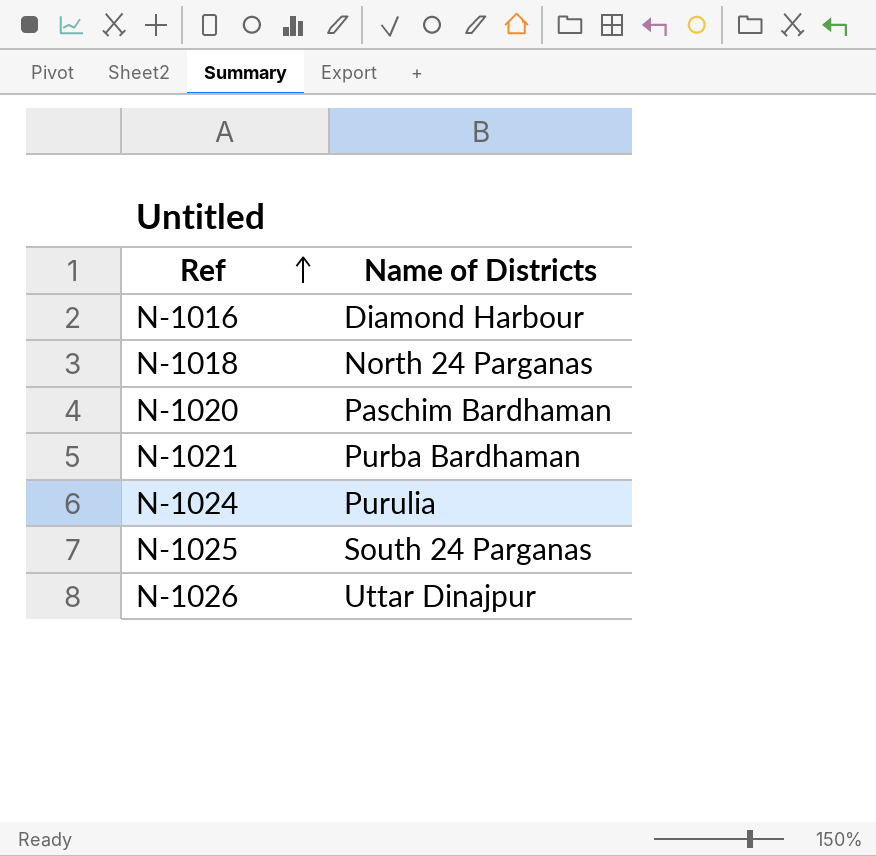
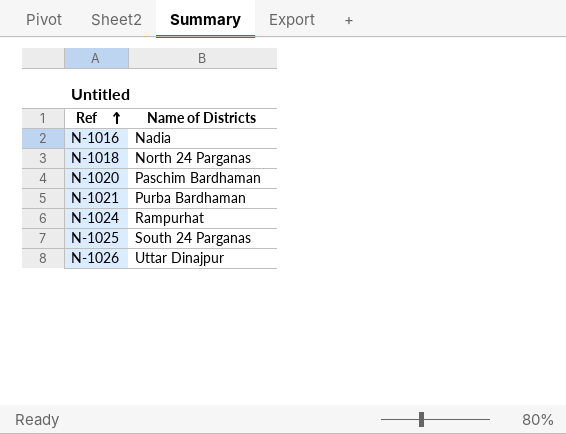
N-1016 | Name of Districts: Diamond Harbour -> Nadia
N-1024 | Name of Districts: Purulia -> Rampurhat

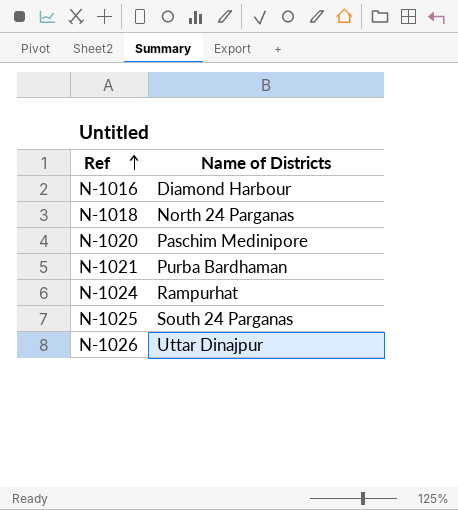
N-1016 | Name of Districts: Nadia -> Diamond Harbour
N-1020 | Name of Districts: Paschim Bardhaman -> Paschim Medinipore

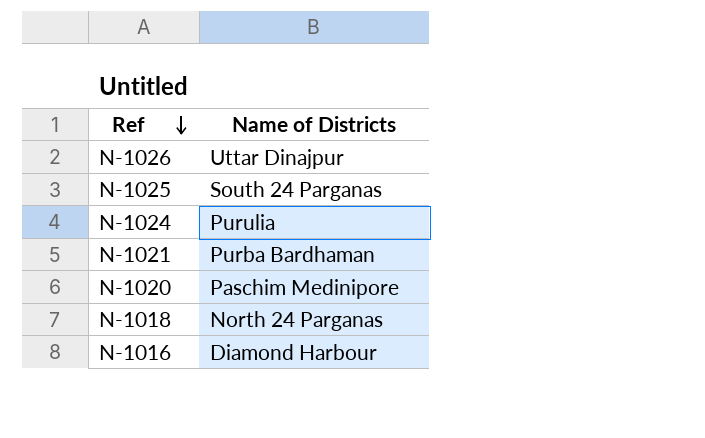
row order: Ref ascending -> Ref descending
N-1024 | Name of Districts: Rampurhat -> Purulia

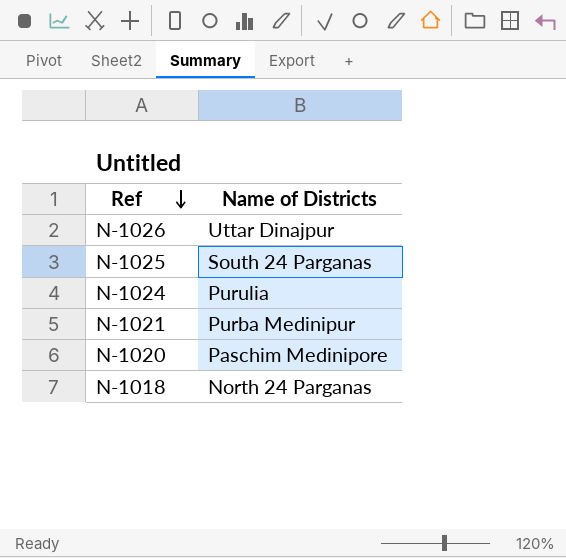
row N-1016: Diamond Harbour -> none
N-1021 | Name of Districts: Purba Bardhaman -> Purba Medinipur

